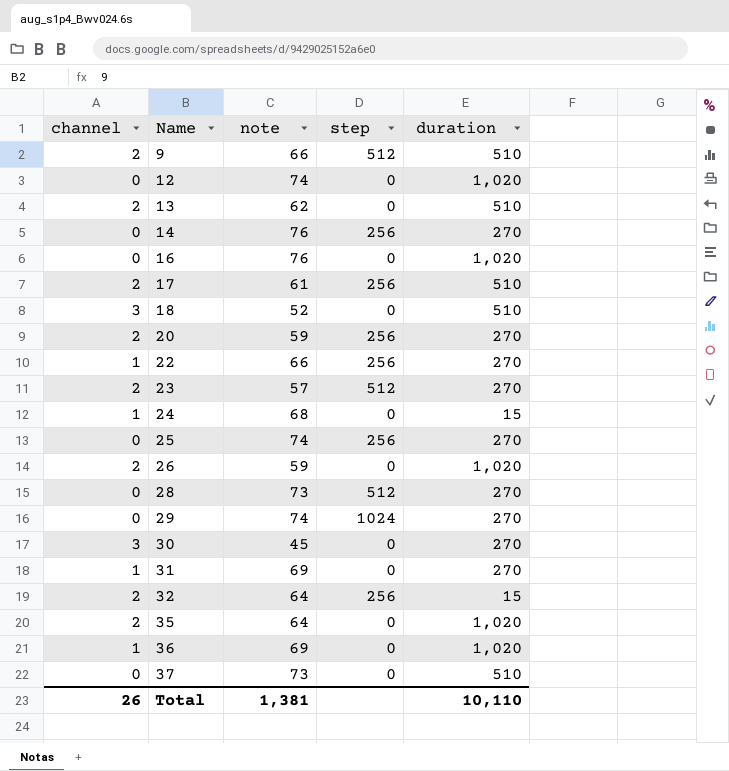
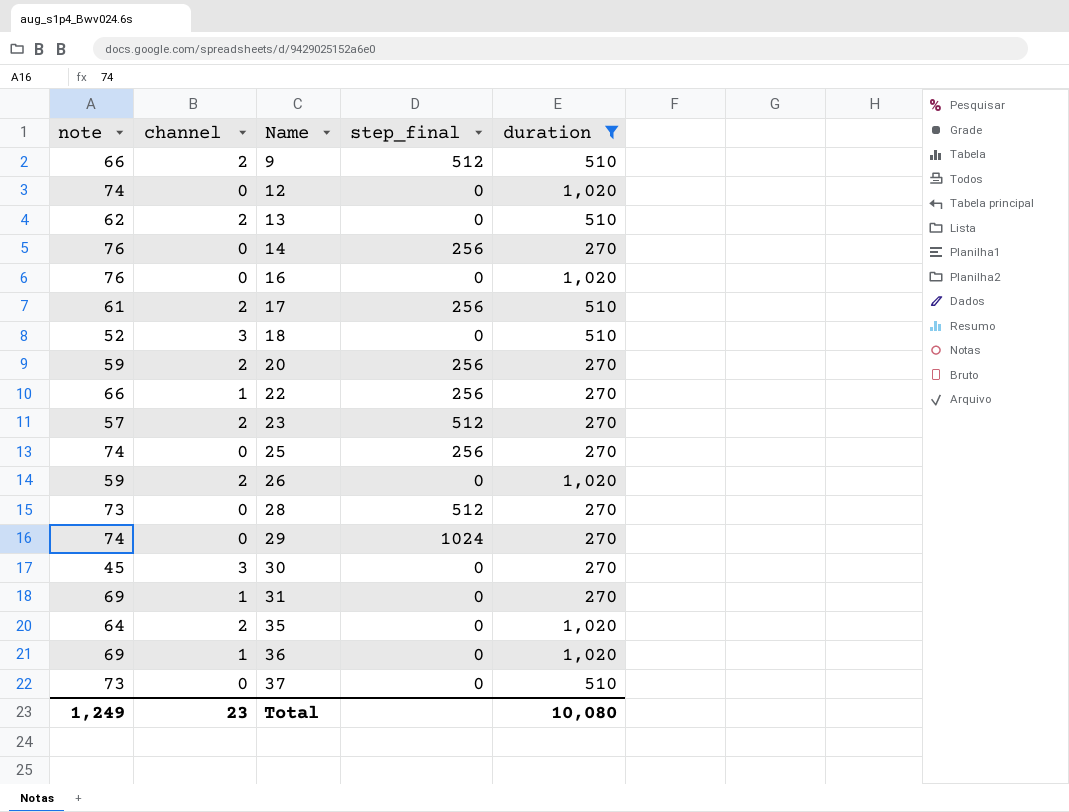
filter: none -> duration != 15
column note | position: 3 -> 1
column name: step -> step_final
Total | note: 1,381 -> 1,249
Total | channel: 26 -> 23
Total | duration: 10,110 -> 10,080

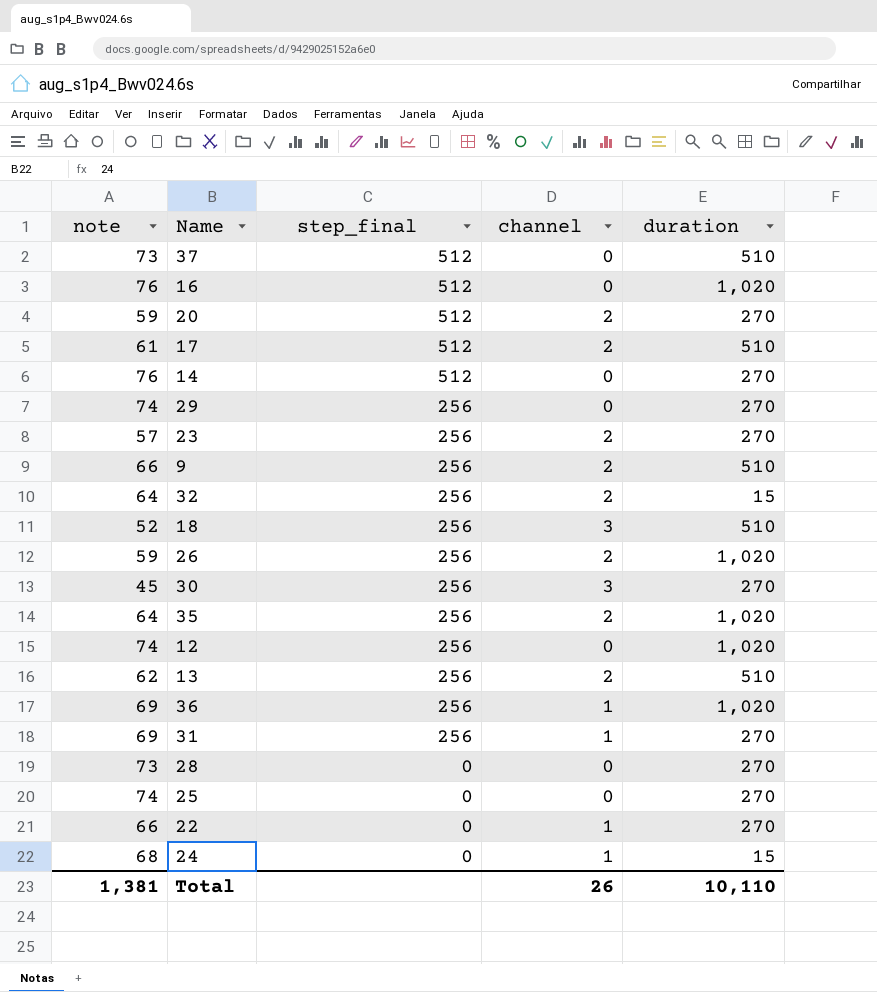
filter: duration != 15 -> none
row order: Name ascending -> step_final descending
column channel | position: 2 -> 4
37 | step_final: 0 -> 512
16 | step_final: 0 -> 512
20 | step_final: 256 -> 512
17 | step_final: 256 -> 512
14 | step_final: 256 -> 512
29 | step_final: 1024 -> 256
23 | step_final: 512 -> 256
9 | step_final: 512 -> 256
18 | step_final: 0 -> 256
26 | step_final: 0 -> 256
30 | step_final: 0 -> 256
35 | step_final: 0 -> 256
12 | step_final: 0 -> 256
13 | step_final: 0 -> 256
36 | step_final: 0 -> 256
31 | step_final: 0 -> 256
28 | step_final: 512 -> 0
25 | step_final: 256 -> 0
22 | step_final: 256 -> 0
Total | note: 1,249 -> 1,381
Total | channel: 23 -> 26
Total | duration: 10,080 -> 10,110

